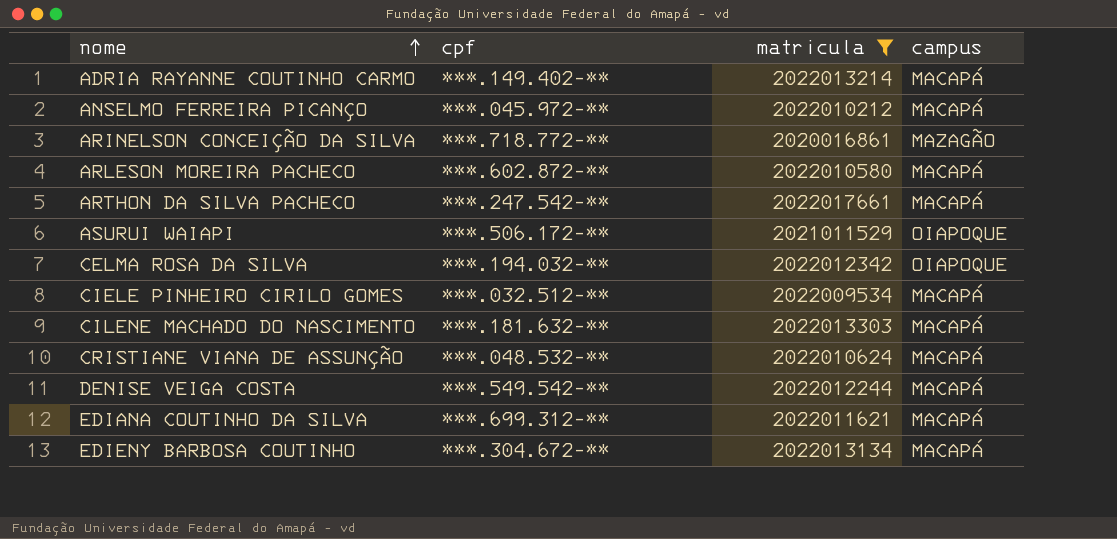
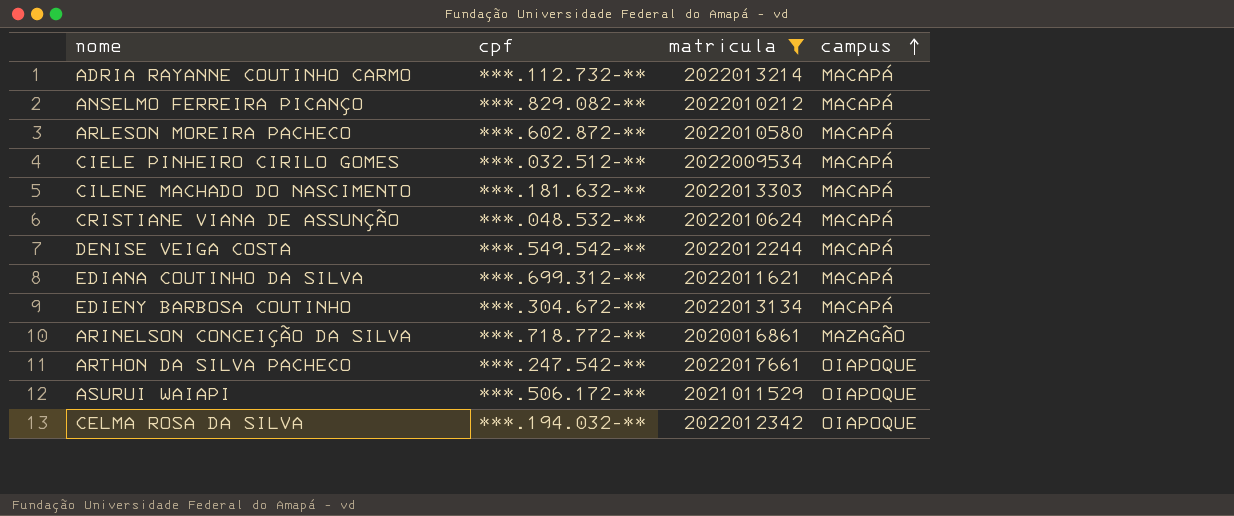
row order: nome ascending -> campus ascending
ADRIA RAYANNE COUTINHO CARMO | cpf: ***.149.402-** -> ***.112.732-**
ANSELMO FERREIRA PICANÇO | cpf: ***.045.972-** -> ***.829.082-**
ARTHON DA SILVA PACHECO | campus: MACAPÁ -> OIAPOQUE

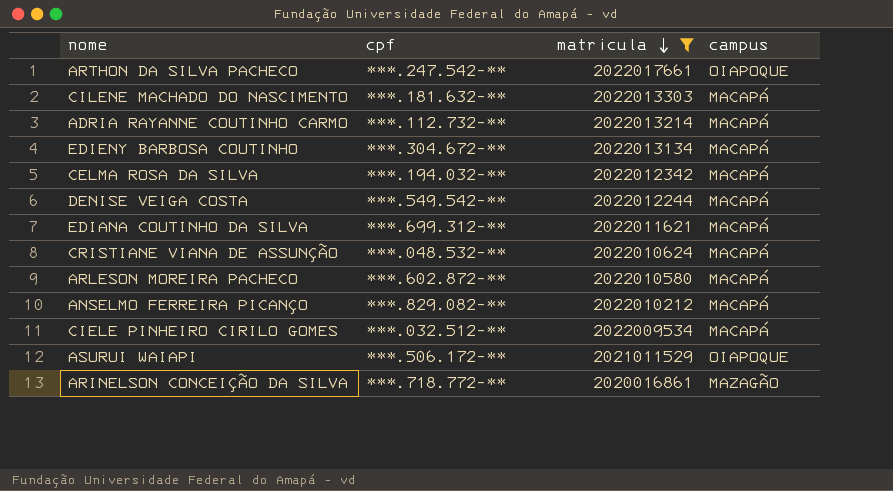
row order: campus ascending -> matricula descending
CELMA ROSA DA SILVA | campus: OIAPOQUE -> MACAPÁ

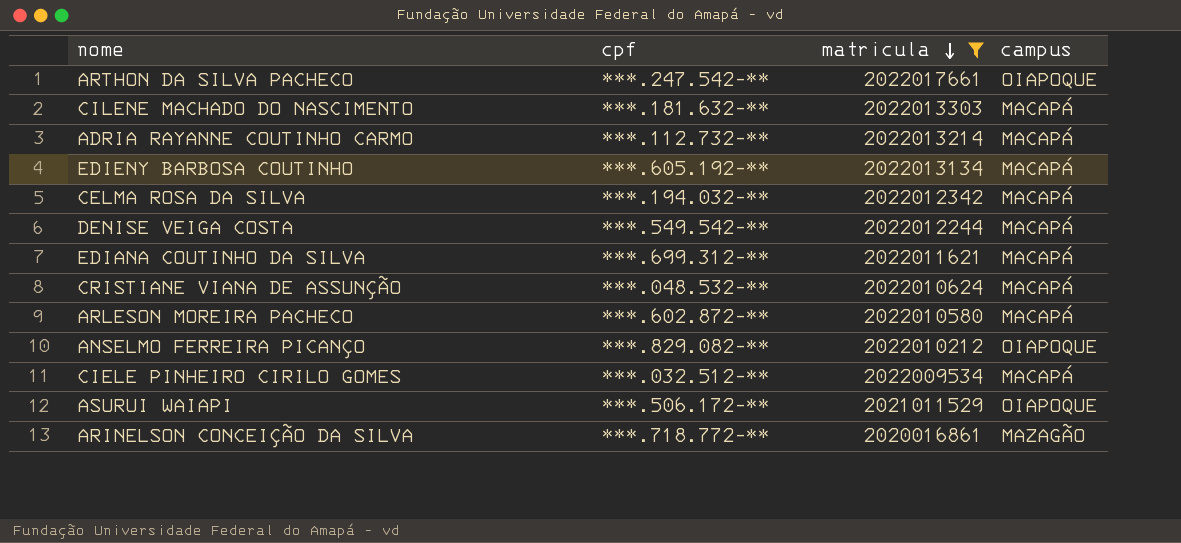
EDIENY BARBOSA COUTINHO | cpf: ***.304.672-** -> ***.605.192-**
ANSELMO FERREIRA PICANÇO | campus: MACAPÁ -> OIAPOQUE

